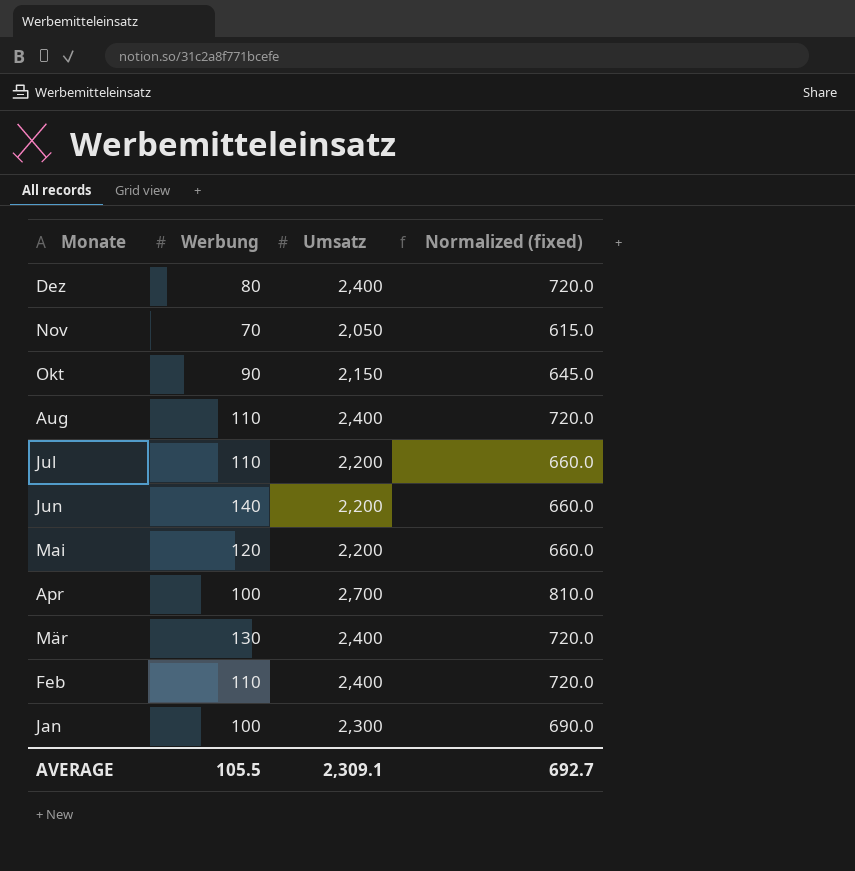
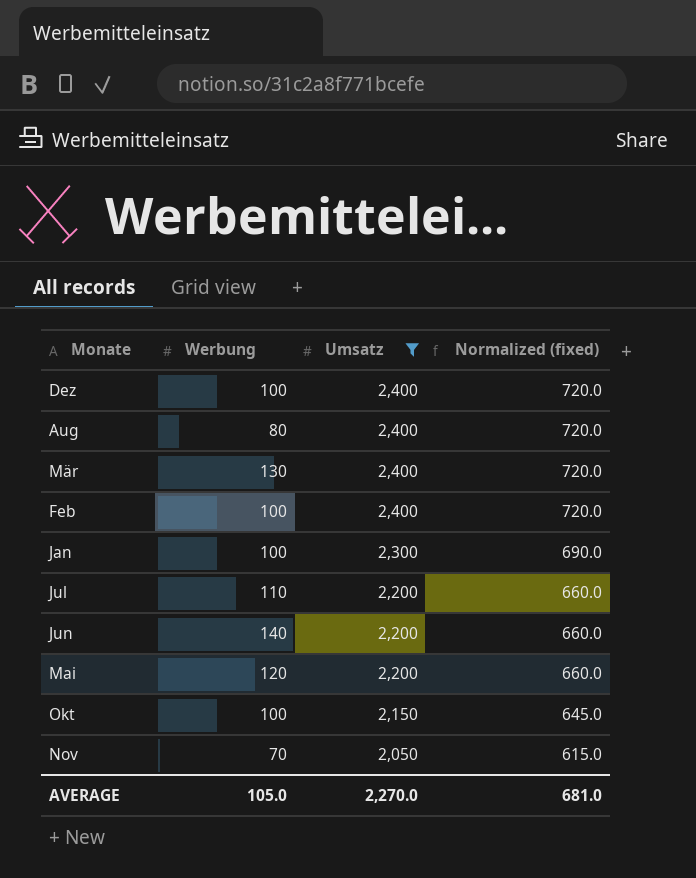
filter: none -> Umsatz != 2,700
row order: Monate descending -> Umsatz descending
Dez | Werbung: 80 -> 100
Aug | Werbung: 110 -> 80
Feb | Werbung: 110 -> 100
Okt | Werbung: 90 -> 100
AVERAGE | Werbung: 105.5 -> 105.0
AVERAGE | Umsatz: 2,309.1 -> 2,270.0
AVERAGE | Normalized (fixed): 692.7 -> 681.0

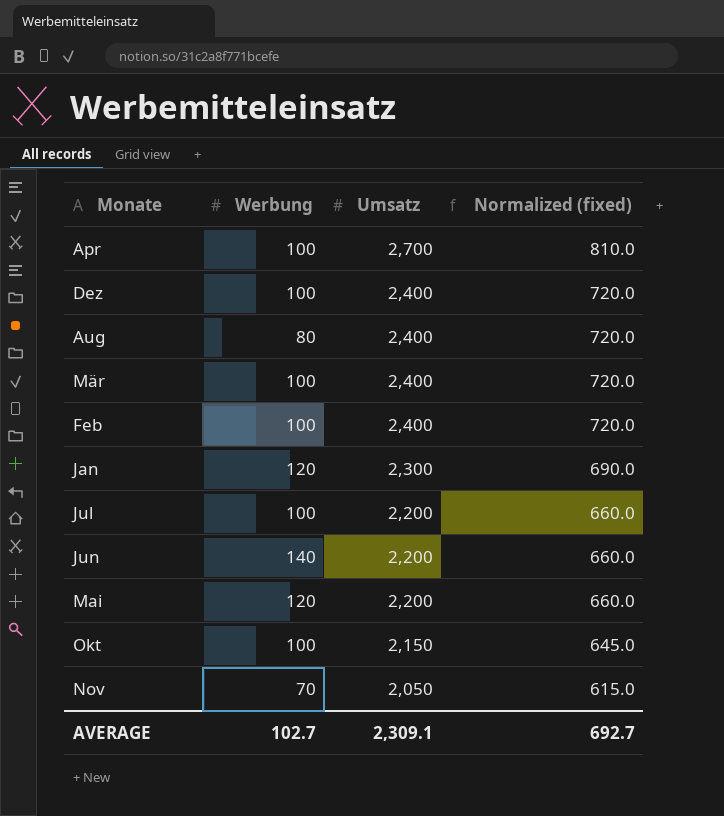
filter: Umsatz != 2,700 -> none
Mär | Werbung: 130 -> 100
Jan | Werbung: 100 -> 120
Jul | Werbung: 110 -> 100
AVERAGE | Werbung: 105.0 -> 102.7
AVERAGE | Umsatz: 2,270.0 -> 2,309.1
AVERAGE | Normalized (fixed): 681.0 -> 692.7

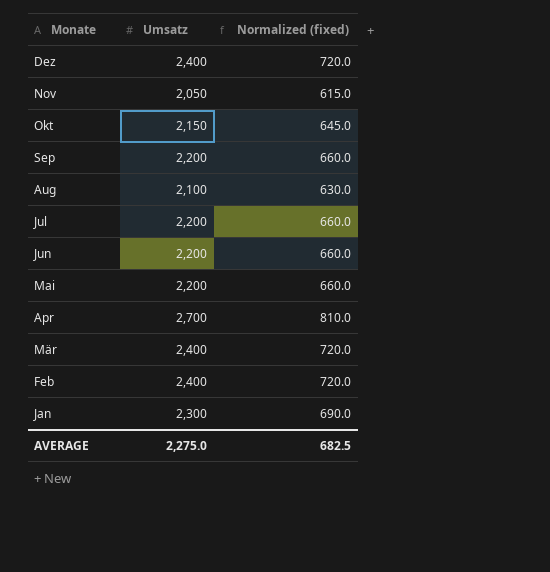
row order: Umsatz descending -> Monate descending
column Werbung | position: 2 -> none
row Sep: none -> 2,200 | 660.0
Aug | Umsatz: 2,400 -> 2,100
Aug | Normalized (fixed): 720.0 -> 630.0
AVERAGE | Umsatz: 2,309.1 -> 2,275.0
AVERAGE | Normalized (fixed): 692.7 -> 682.5

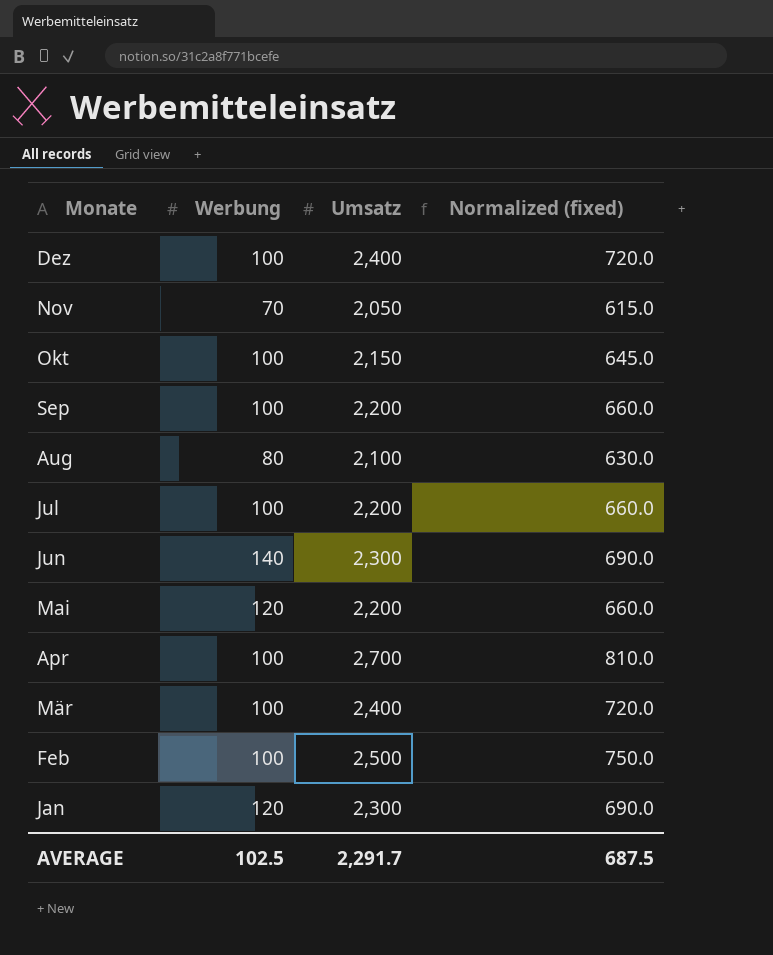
column Werbung | position: none -> 2
Jun | Umsatz: 2,200 -> 2,300
Jun | Normalized (fixed): 660.0 -> 690.0
Feb | Umsatz: 2,400 -> 2,500
Feb | Normalized (fixed): 720.0 -> 750.0
AVERAGE | Umsatz: 2,275.0 -> 2,291.7
AVERAGE | Normalized (fixed): 682.5 -> 687.5

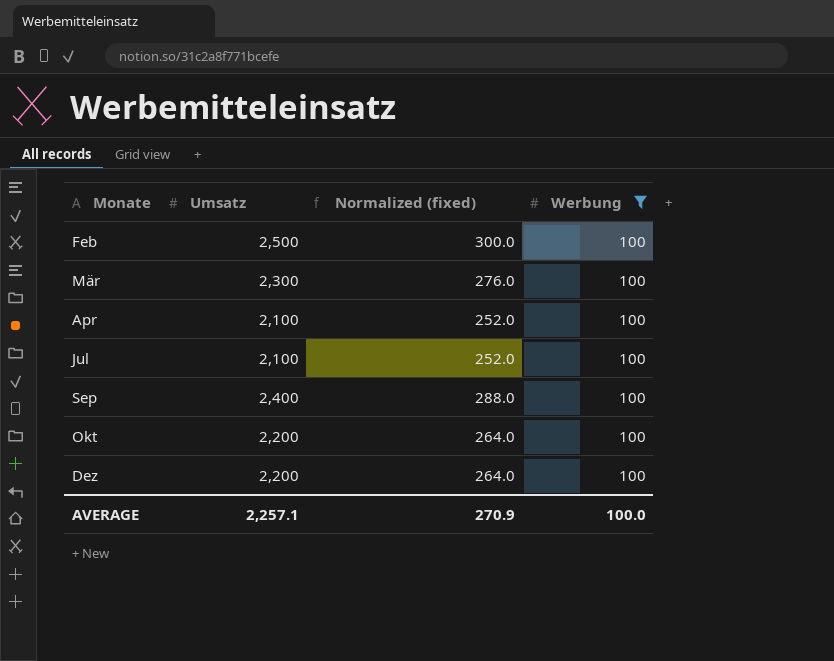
filter: none -> Werbung = 100
row order: Monate descending -> Monate ascending
column Normalized (fixed) | formula: [Umsatz] * 0.3 -> [Umsatz] * 0.12
column Werbung | position: 2 -> 4
Mär | Umsatz: 2,400 -> 2,300
Apr | Umsatz: 2,700 -> 2,100
Jul | Umsatz: 2,200 -> 2,100
Sep | Umsatz: 2,200 -> 2,400
Okt | Umsatz: 2,150 -> 2,200
Dez | Umsatz: 2,400 -> 2,200
AVERAGE | Umsatz: 2,291.7 -> 2,257.1
AVERAGE | Normalized (fixed): 687.5 -> 270.9
AVERAGE | Werbung: 102.5 -> 100.0

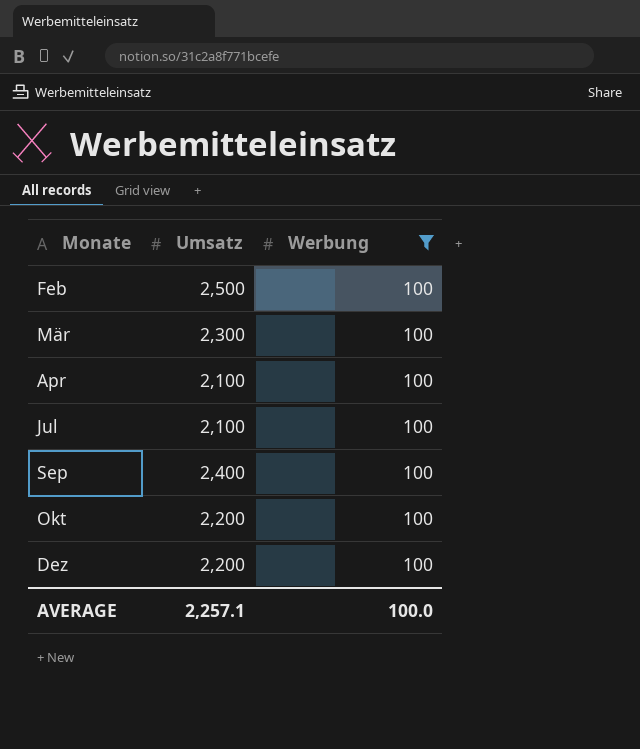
column Normalized (fixed) | formula: [Umsatz] * 0.12 -> none

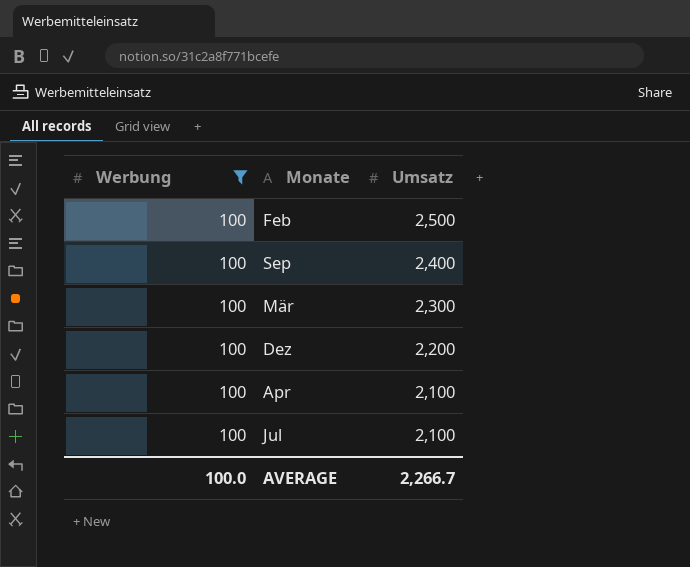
row order: Monate ascending -> Umsatz descending
column Werbung | position: 3 -> 1
row Okt: 2,200 | 100 -> none
AVERAGE | Umsatz: 2,257.1 -> 2,266.7

